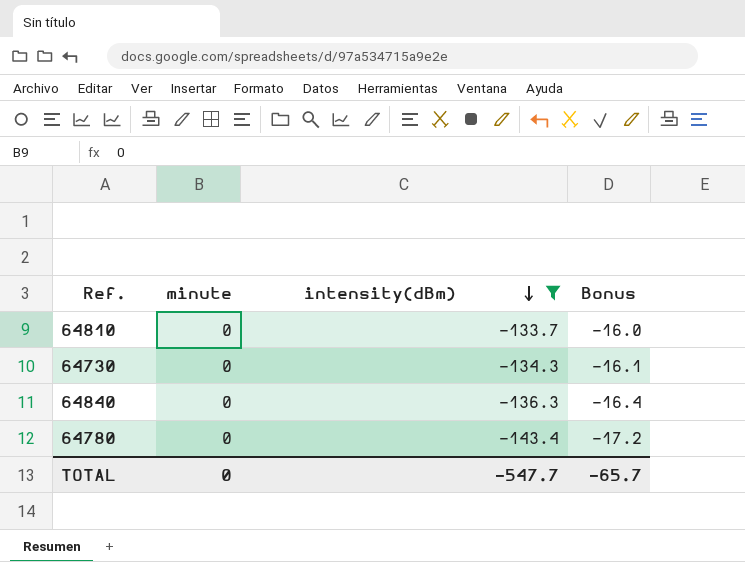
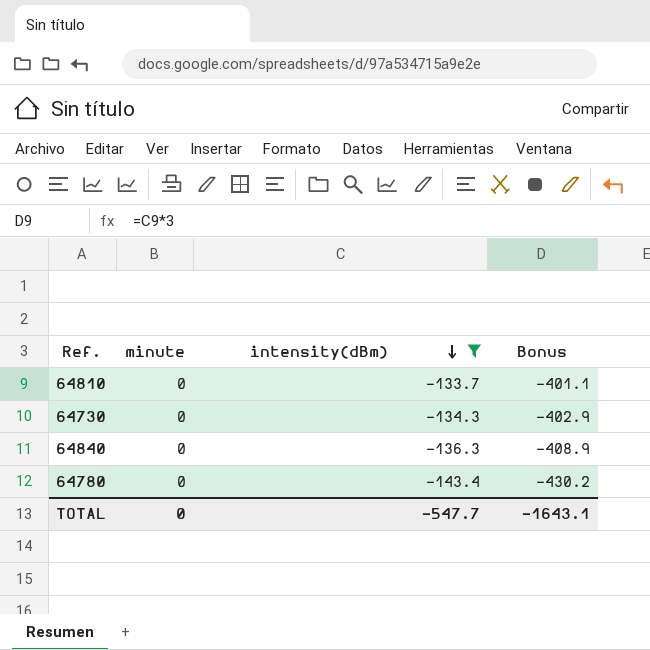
column Bonus | formula: [intensity(dBm)] * 0.12 -> [intensity(dBm)] * 3
TOTAL | Bonus: -65.7 -> -1643.1

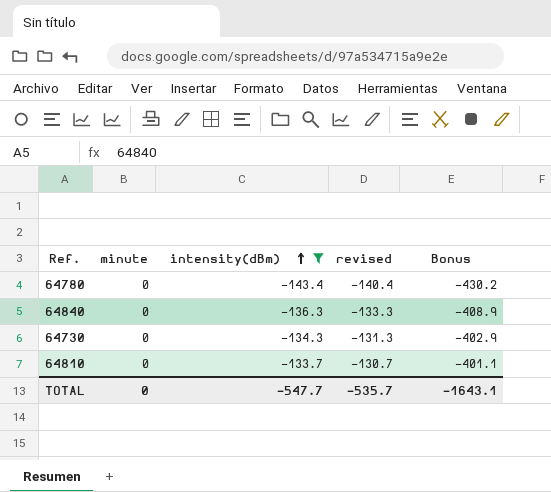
row order: intensity(dBm) descending -> intensity(dBm) ascending
column revised | formula: none -> [intensity(dBm)] + 3

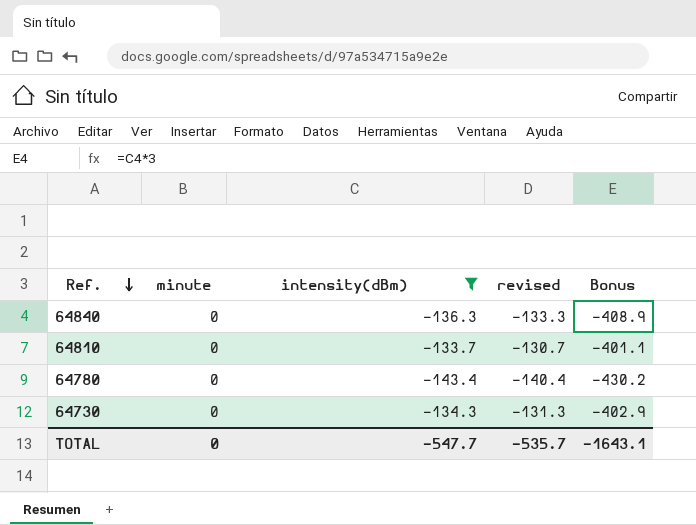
row order: intensity(dBm) ascending -> Ref. descending

